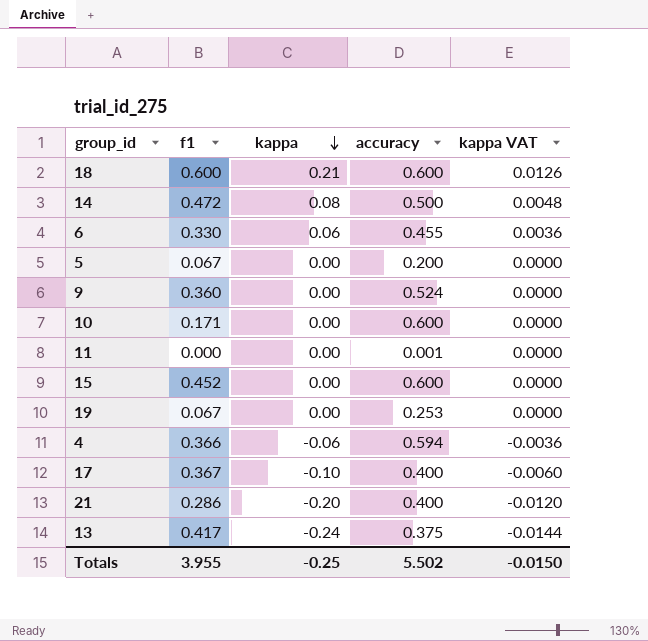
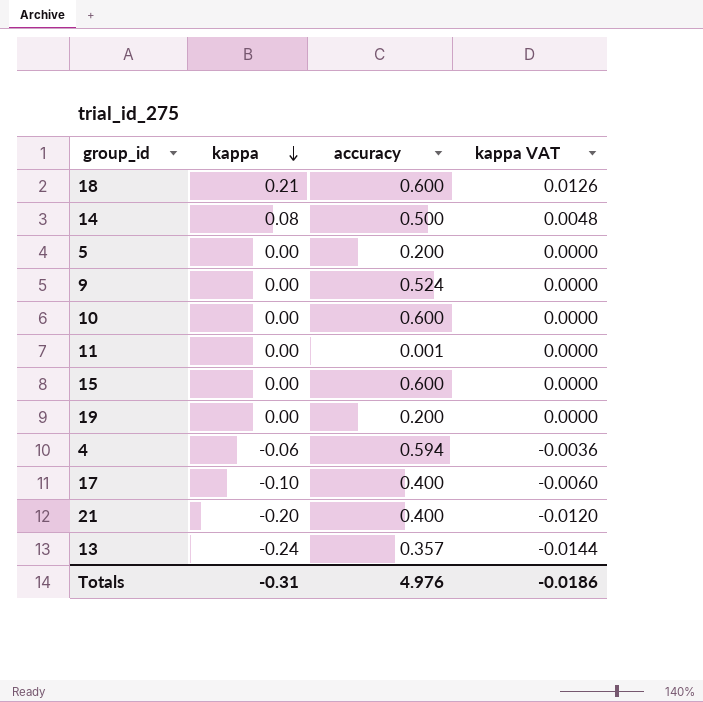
column f1 | position: 2 -> none
row 6: 0.330 | 0.06 | 0.455 | 0.0036 -> none
19 | accuracy: 0.253 -> 0.200
13 | accuracy: 0.375 -> 0.357
Totals | kappa: -0.25 -> -0.31
Totals | accuracy: 5.502 -> 4.976
Totals | kappa VAT: -0.0150 -> -0.0186

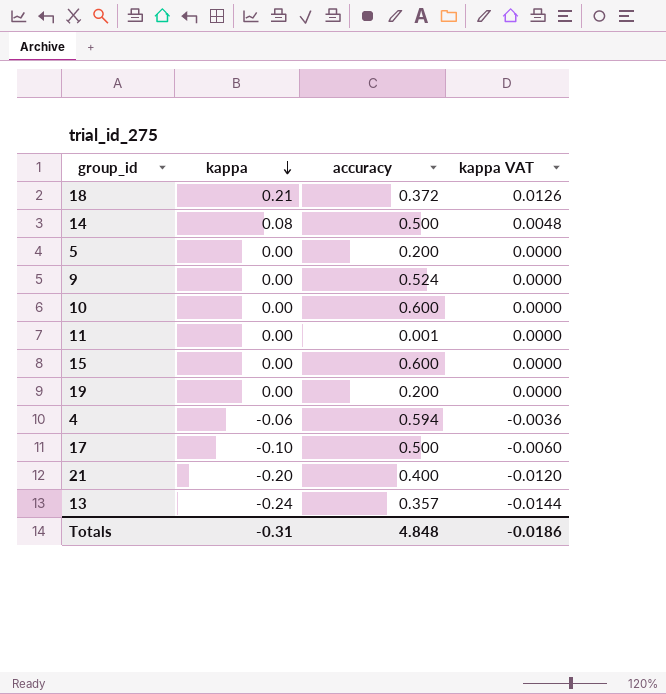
18 | accuracy: 0.600 -> 0.372
17 | accuracy: 0.400 -> 0.500
Totals | accuracy: 4.976 -> 4.848

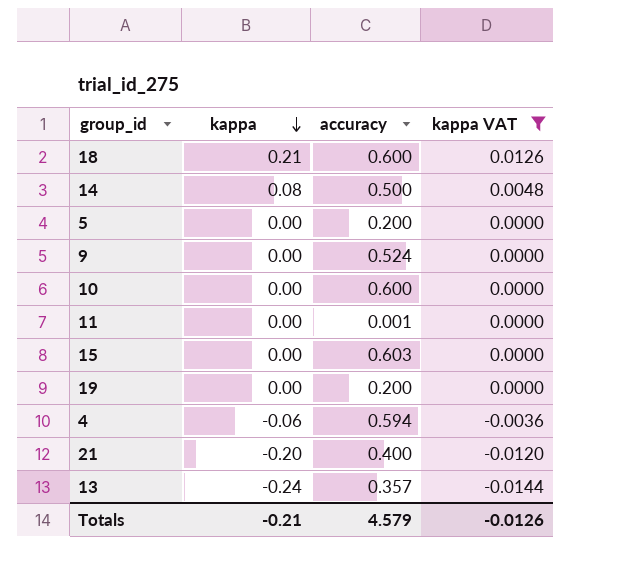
filter: none -> kappa VAT != -0.0060
18 | accuracy: 0.372 -> 0.600
15 | accuracy: 0.600 -> 0.603
Totals | kappa: -0.31 -> -0.21
Totals | accuracy: 4.848 -> 4.579
Totals | kappa VAT: -0.0186 -> -0.0126

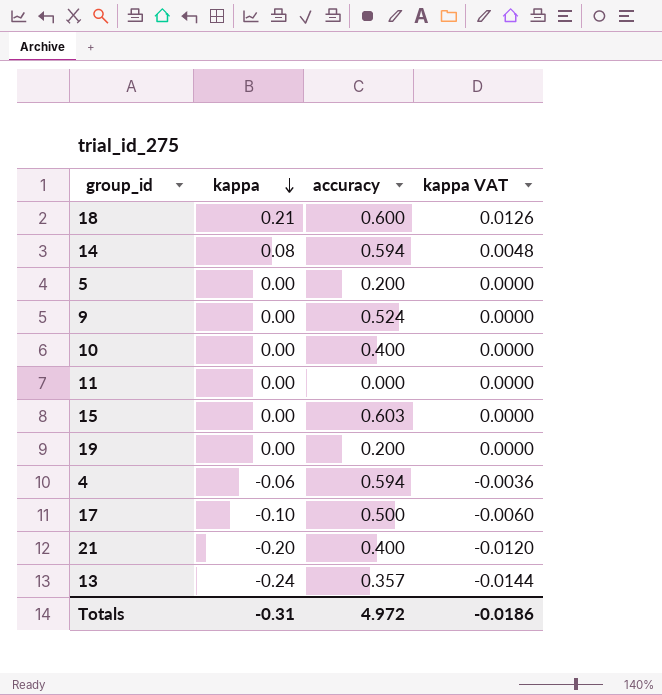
filter: kappa VAT != -0.0060 -> none
14 | accuracy: 0.500 -> 0.594
10 | accuracy: 0.600 -> 0.400
11 | accuracy: 0.001 -> 0.000
Totals | kappa: -0.21 -> -0.31
Totals | accuracy: 4.579 -> 4.972
Totals | kappa VAT: -0.0126 -> -0.0186

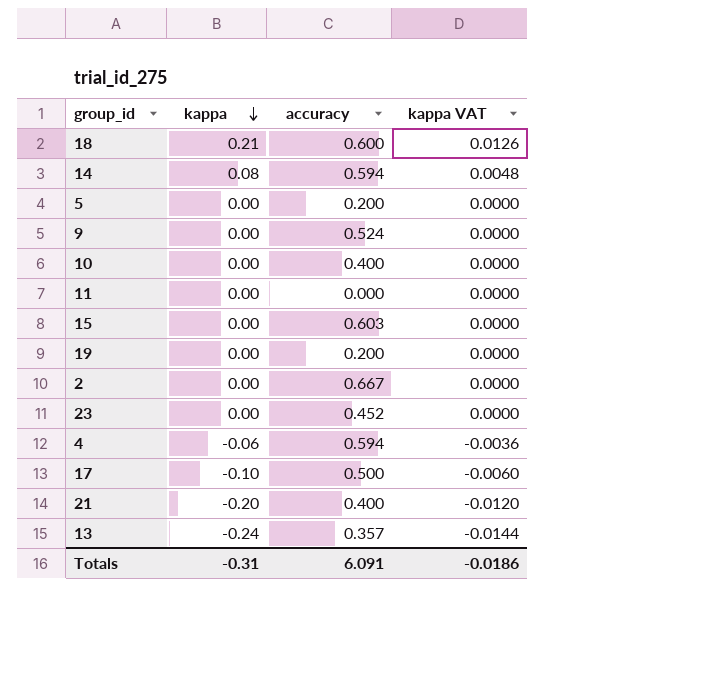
row 2: none -> 0.00 | 0.667 | 0.0000
row 23: none -> 0.00 | 0.452 | 0.0000
Totals | accuracy: 4.972 -> 6.091

